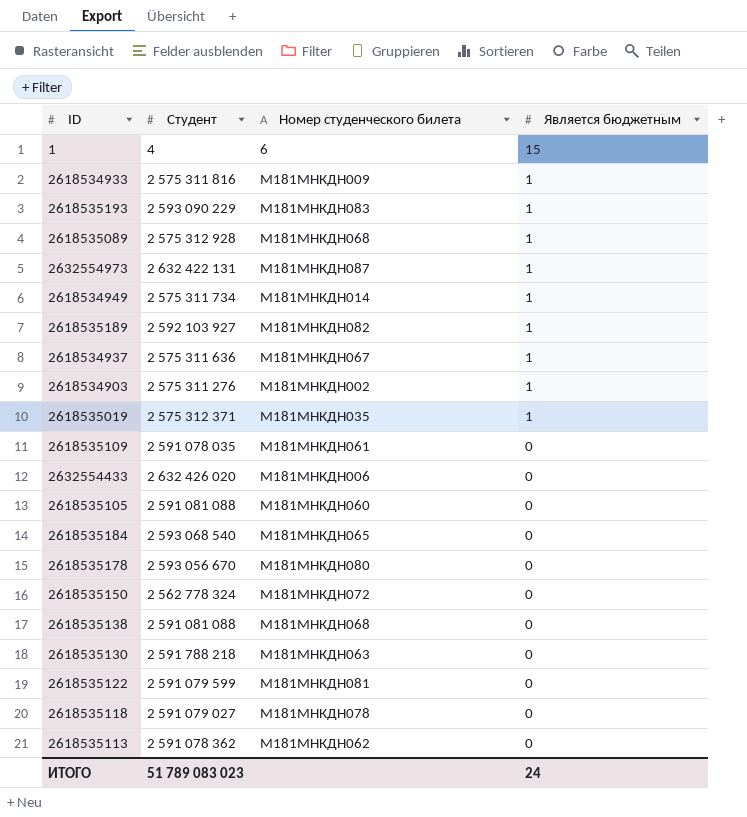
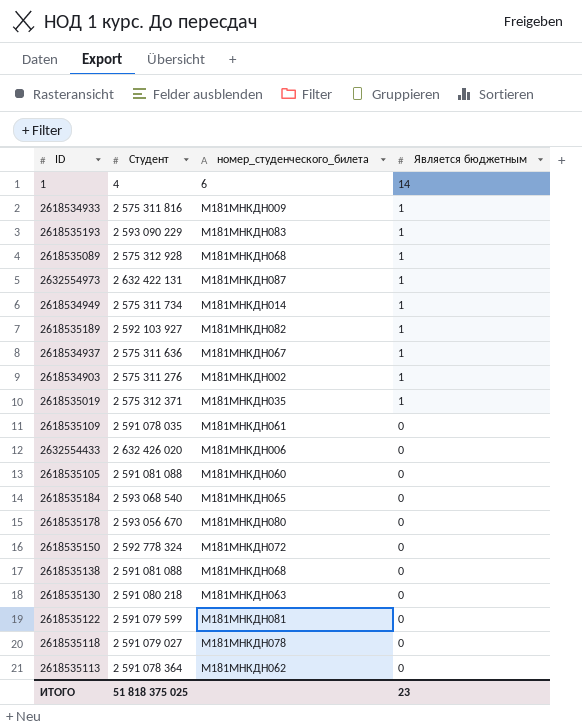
column name: Номер студенческого билета -> номер_студенческого_билета
1 | Является бюджетным: 15 -> 14
2618535150 | Студент: 2 562 778 324 -> 2 592 778 324
2618535130 | Студент: 2 591 788 218 -> 2 591 080 218
2618535113 | Студент: 2 591 078 362 -> 2 591 078 364
ИТОГО | Студент: 51 789 083 023 -> 51 818 375 025
ИТОГО | Является бюджетным: 24 -> 23

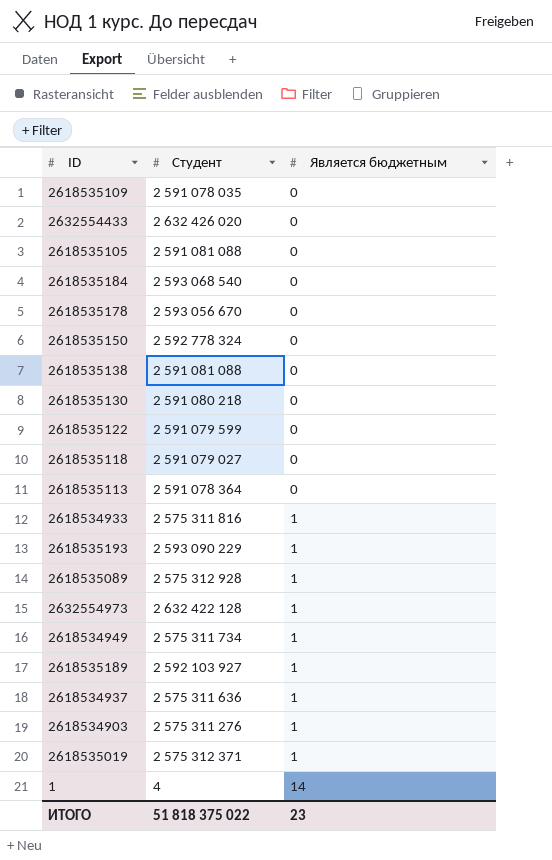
row order: Является бюджетным descending -> Является бюджетным ascending
column номер_студенческого_билета | position: 3 -> none
2632554973 | Студент: 2 632 422 131 -> 2 632 422 128
ИТОГО | Студент: 51 818 375 025 -> 51 818 375 022

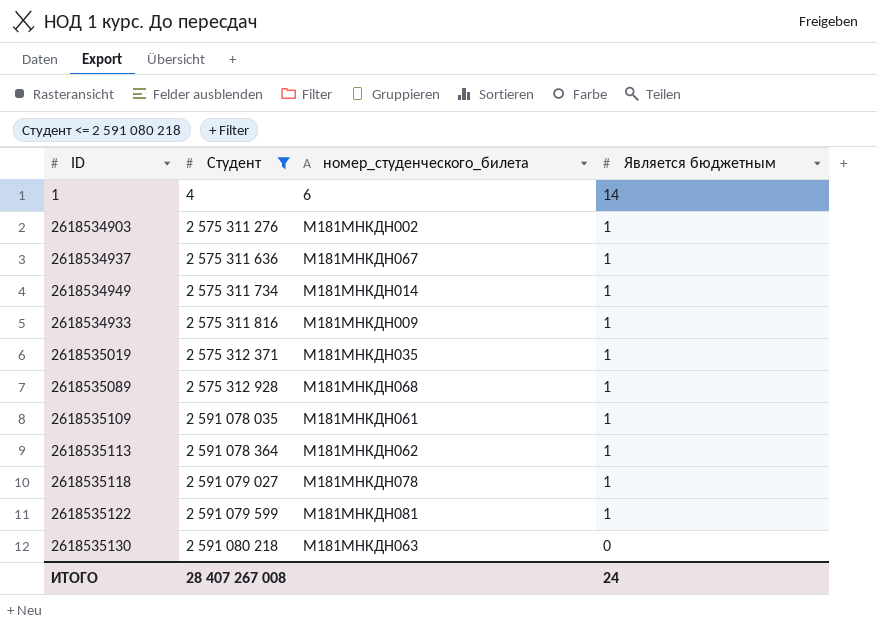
filter: none -> Студент <= 2 591 080 218
row order: Является бюджетным ascending -> Студент ascending
column номер_студенческого_билета | position: none -> 3
2618535109 | Является бюджетным: 0 -> 1
2618535113 | Является бюджетным: 0 -> 1
2618535118 | Является бюджетным: 0 -> 1
2618535122 | Является бюджетным: 0 -> 1
ИТОГО | Студент: 51 818 375 022 -> 28 407 267 008
ИТОГО | Является бюджетным: 23 -> 24

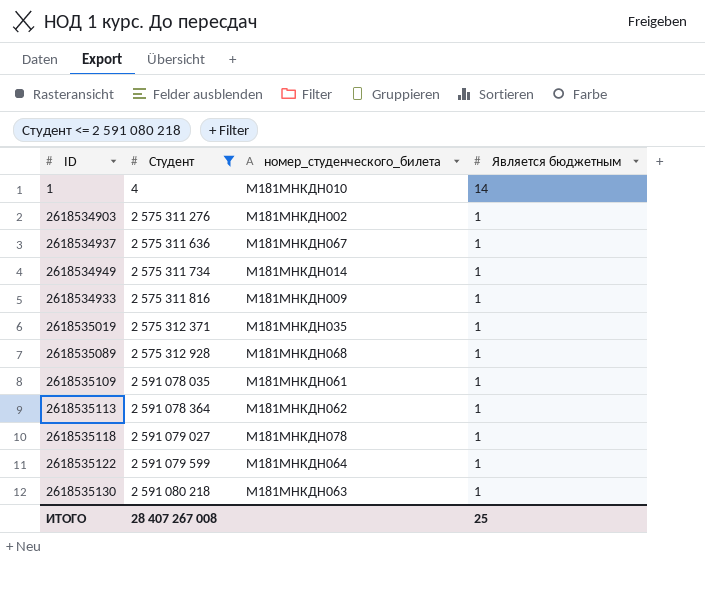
1 | номер_студенческого_билета: 6 -> М181МНКДН010
2618535122 | номер_студенческого_билета: М181МНКДН081 -> М181МНКДН064
2618535130 | Является бюджетным: 0 -> 1
ИТОГО | Является бюджетным: 24 -> 25

